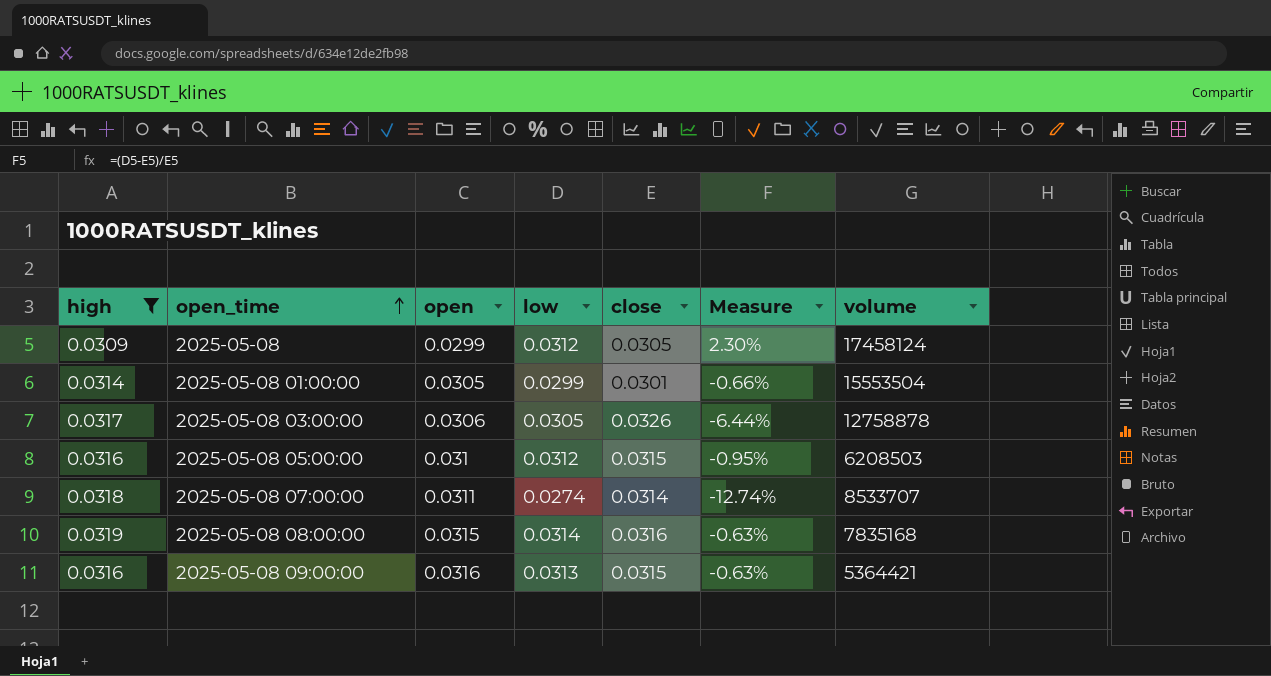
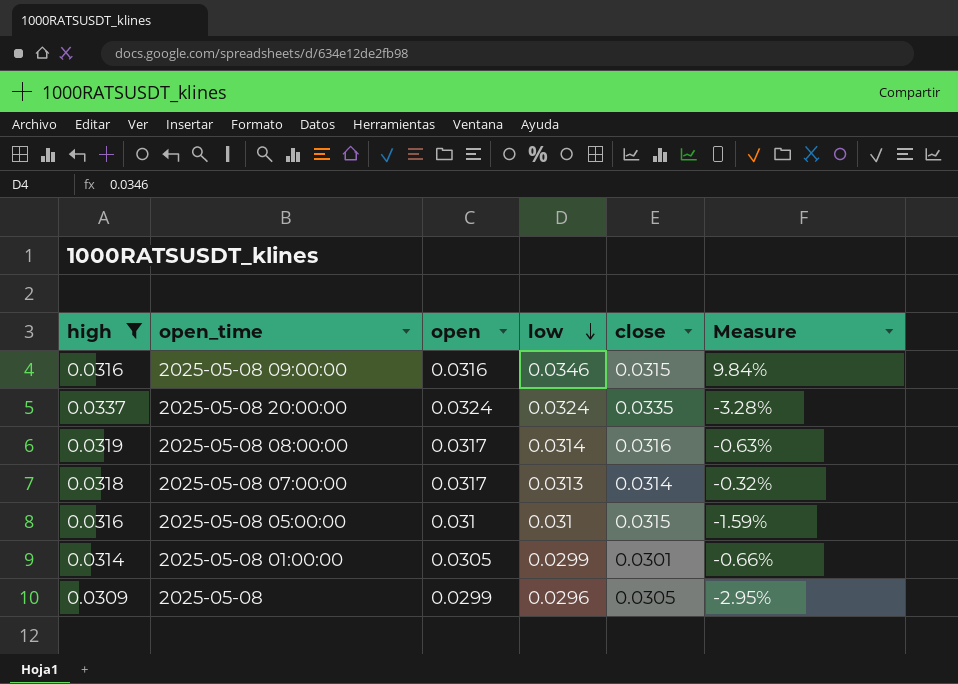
row order: open_time ascending -> low descending
column volume | position: 7 -> none
row 2025-05-08 03:00:00: 0.0317 | 0.0306 | 0.0305 | 0.0326 | -6.44% | 12758878 -> none
2025-05-08 09:00:00 | low: 0.0313 -> 0.0346
2025-05-08 09:00:00 | Measure: -0.63% -> 9.84%
row 2025-05-08 20:00:00: none -> 0.0337 | 0.0324 | 0.0324 | 0.0335 | -3.28%
2025-05-08 08:00:00 | open: 0.0315 -> 0.0317
2025-05-08 07:00:00 | open: 0.0311 -> 0.0317
2025-05-08 07:00:00 | low: 0.0274 -> 0.0313
2025-05-08 07:00:00 | Measure: -12.74% -> -0.32%
2025-05-08 05:00:00 | low: 0.0312 -> 0.031
2025-05-08 05:00:00 | Measure: -0.95% -> -1.59%
2025-05-08 | low: 0.0312 -> 0.0296
2025-05-08 | Measure: 2.30% -> -2.95%

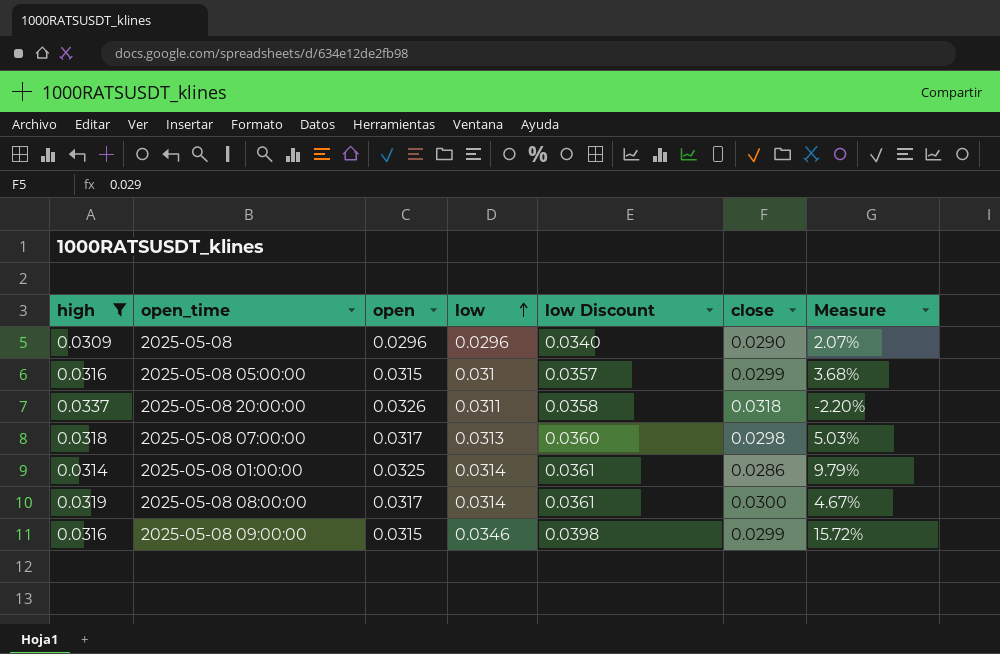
row order: low descending -> low ascending
column low Discount | formula: none -> [low] * 1.15
2025-05-08 | open: 0.0299 -> 0.0296
2025-05-08 | close: 0.0305 -> 0.0290
2025-05-08 | Measure: -2.95% -> 2.07%
2025-05-08 05:00:00 | open: 0.031 -> 0.0315
2025-05-08 05:00:00 | close: 0.0315 -> 0.0299
2025-05-08 05:00:00 | Measure: -1.59% -> 3.68%
2025-05-08 20:00:00 | open: 0.0324 -> 0.0326
2025-05-08 20:00:00 | low: 0.0324 -> 0.0311
2025-05-08 20:00:00 | close: 0.0335 -> 0.0318
2025-05-08 20:00:00 | Measure: -3.28% -> -2.20%
2025-05-08 07:00:00 | close: 0.0314 -> 0.0298
2025-05-08 07:00:00 | Measure: -0.32% -> 5.03%
2025-05-08 01:00:00 | open: 0.0305 -> 0.0325
2025-05-08 01:00:00 | low: 0.0299 -> 0.0314
2025-05-08 01:00:00 | close: 0.0301 -> 0.0286
2025-05-08 01:00:00 | Measure: -0.66% -> 9.79%
2025-05-08 08:00:00 | close: 0.0316 -> 0.0300
2025-05-08 08:00:00 | Measure: -0.63% -> 4.67%
2025-05-08 09:00:00 | open: 0.0316 -> 0.0315
2025-05-08 09:00:00 | close: 0.0315 -> 0.0299
2025-05-08 09:00:00 | Measure: 9.84% -> 15.72%

